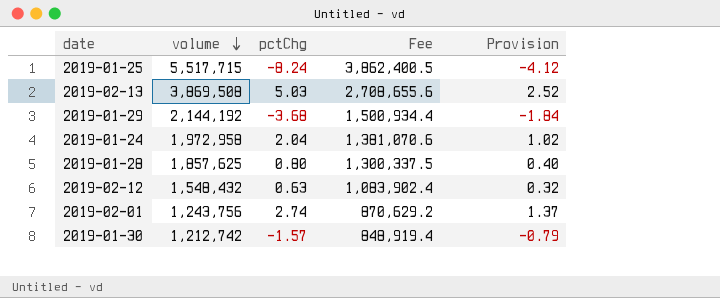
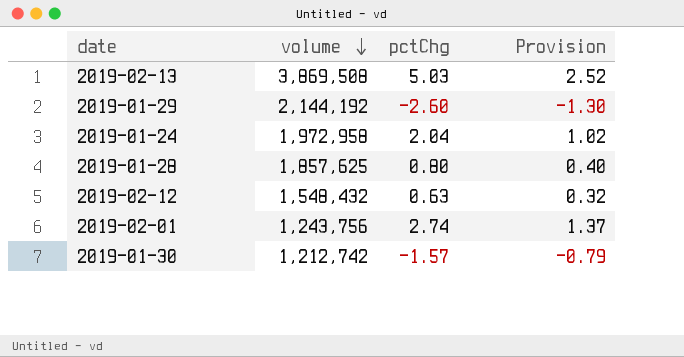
column Fee | formula: [volume] * 0.7 -> none
row 2019-01-25: 5,517,715 | -8.24 | 3,862,400.5 | -4.12 -> none
2019-01-29 | pctChg: -3.68 -> -2.60
2019-01-29 | Provision: -1.84 -> -1.30

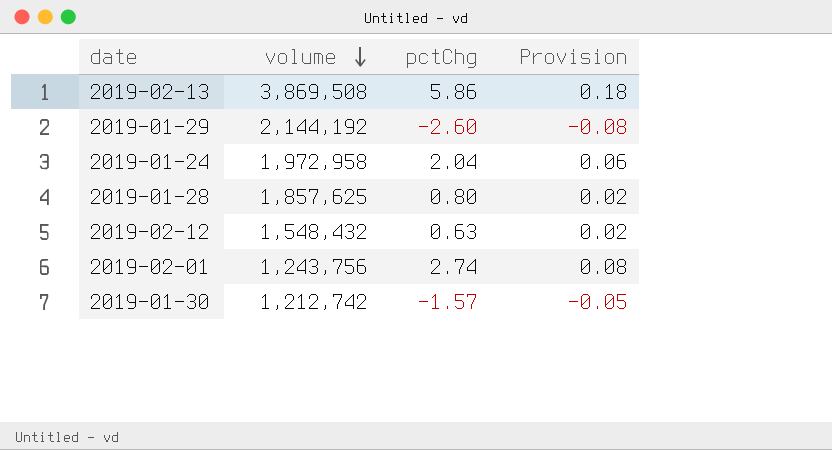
column Provision | formula: [pctChg] * 0.5 -> [pctChg] * 0.03
2019-02-13 | pctChg: 5.03 -> 5.86

